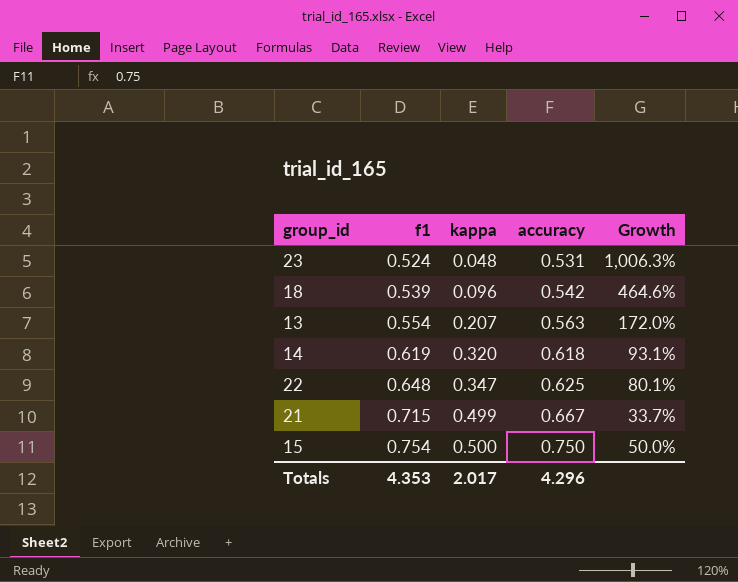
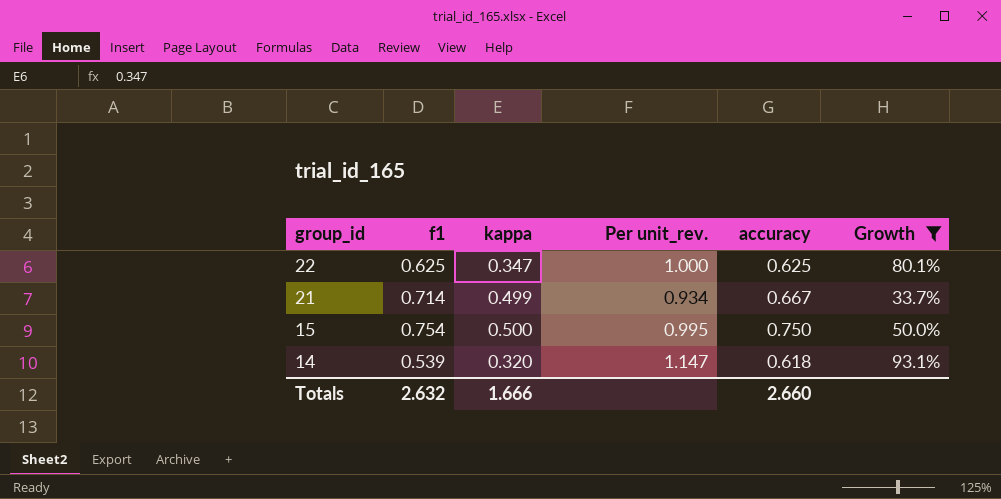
filter: none -> Growth <= 93.1%
row order: f1 ascending -> group_id descending
column Per unit_rev. | formula: none -> [accuracy] / [f1]
22 | f1: 0.648 -> 0.625
21 | f1: 0.715 -> 0.714
14 | f1: 0.619 -> 0.539
Totals | f1: 4.353 -> 2.632
Totals | kappa: 2.017 -> 1.666
Totals | accuracy: 4.296 -> 2.660

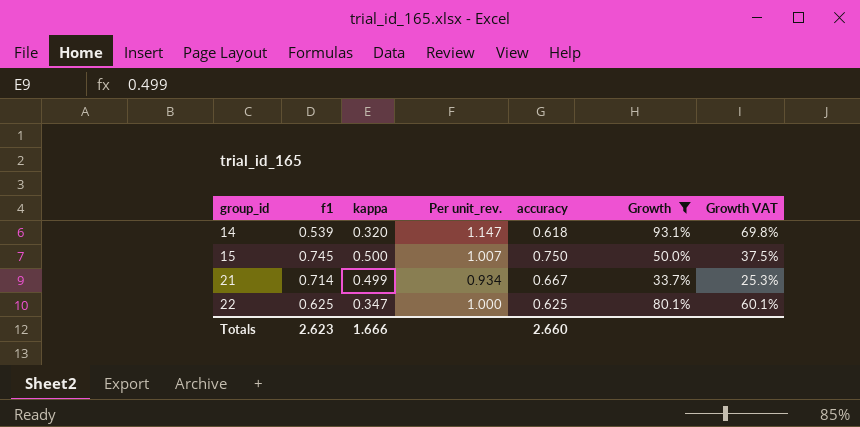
row order: group_id descending -> group_id ascending
column Growth VAT | formula: none -> [Growth] * 0.75
15 | f1: 0.754 -> 0.745
15 | Per unit_rev.: 0.995 -> 1.007
Totals | f1: 2.632 -> 2.623

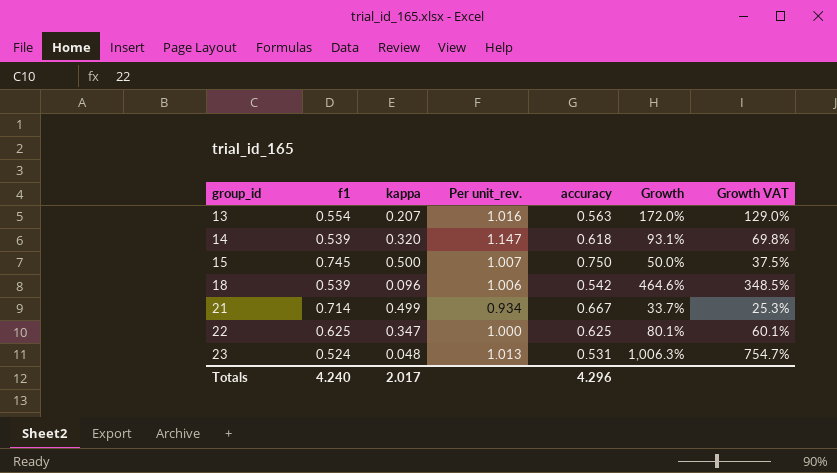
filter: Growth <= 93.1% -> none
Totals | f1: 2.623 -> 4.240
Totals | kappa: 1.666 -> 2.017
Totals | accuracy: 2.660 -> 4.296

